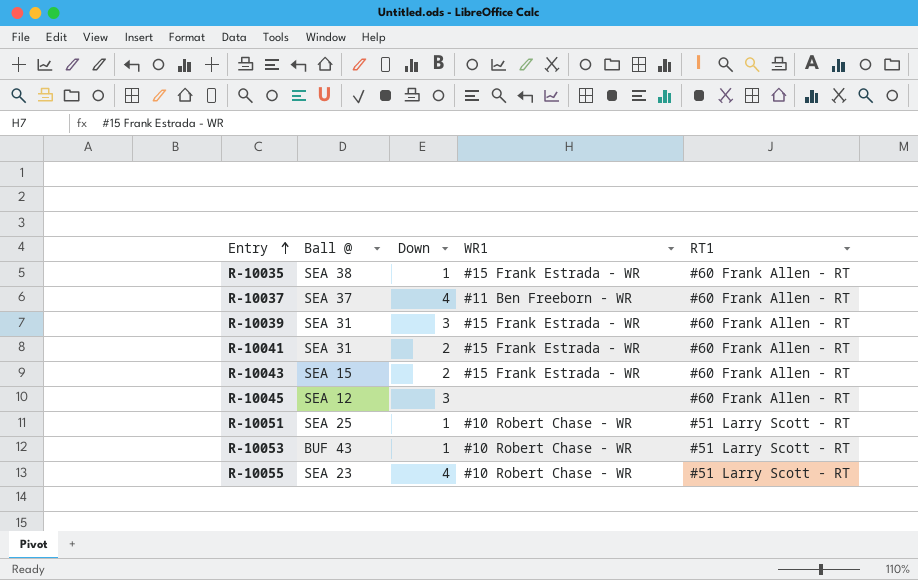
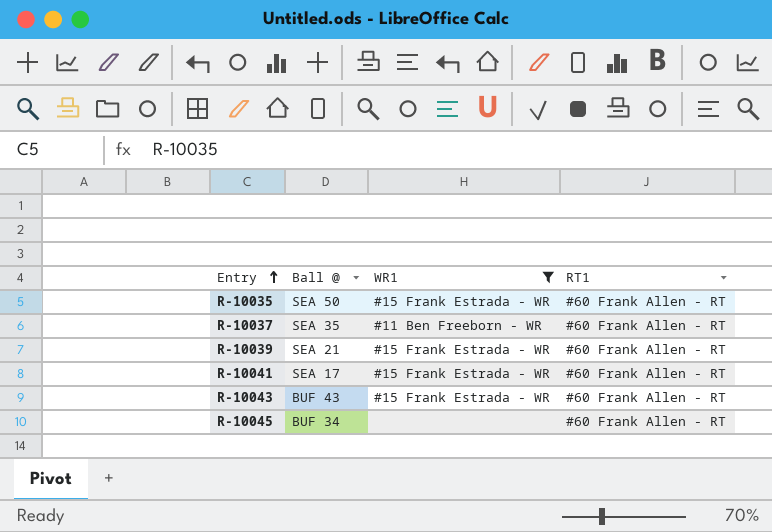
filter: none -> WR1 != #10 Robert Chase - WR
column Down | position: 3 -> none
R-10035 | Ball @: SEA 38 -> SEA 50
R-10037 | Ball @: SEA 37 -> SEA 35
R-10039 | Ball @: SEA 31 -> SEA 21
R-10041 | Ball @: SEA 31 -> SEA 17
R-10043 | Ball @: SEA 15 -> BUF 43
R-10045 | Ball @: SEA 12 -> BUF 34

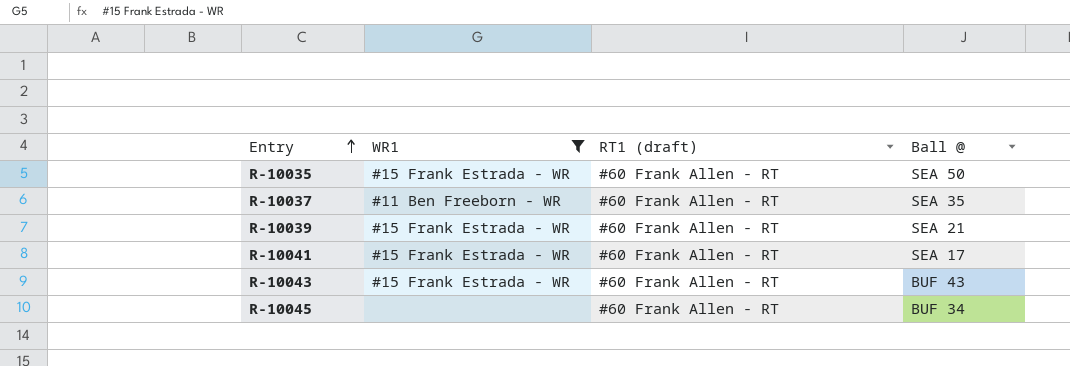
column name: RT1 -> RT1 (draft)
column Ball @ | position: 2 -> 4

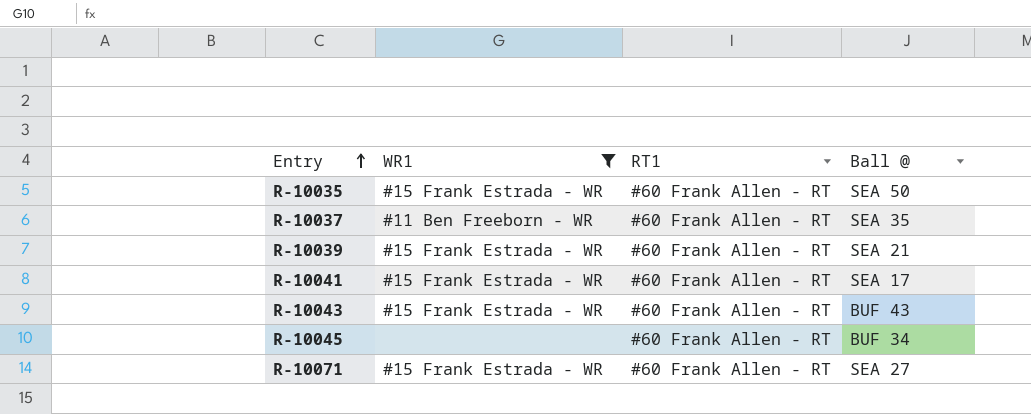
column name: RT1 (draft) -> RT1
row R-10071: none -> #15 Frank Estrada - WR | #60 Frank Allen - RT | SEA 27

